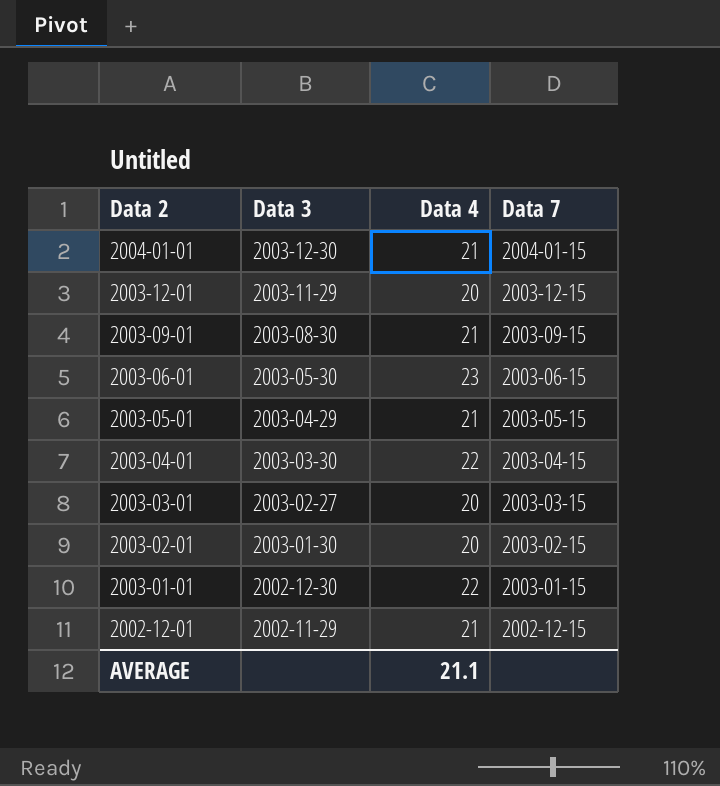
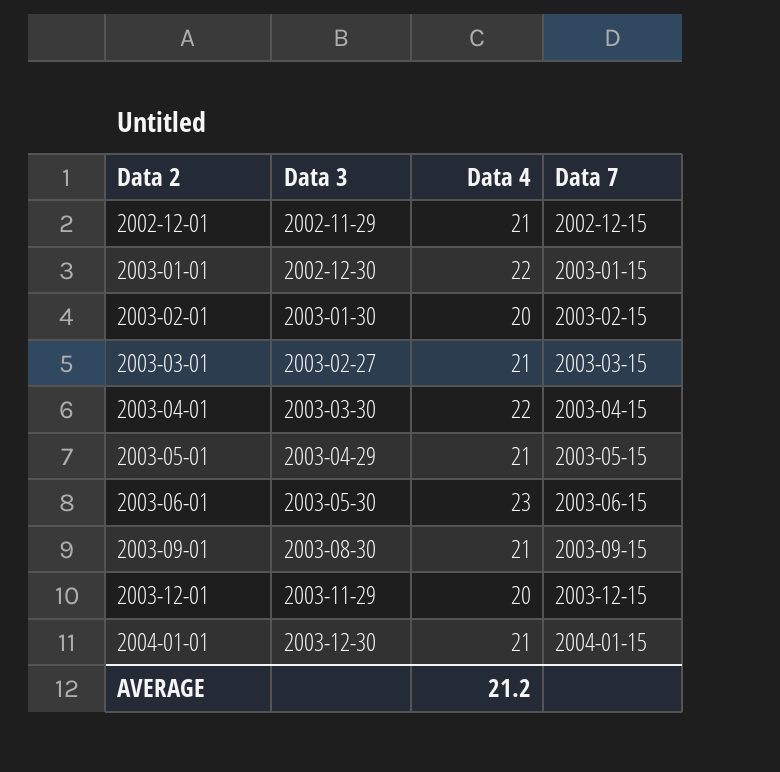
row order: Data 2 descending -> Data 2 ascending
2003-03-01 | Data 4: 20 -> 21
AVERAGE | Data 4: 21.1 -> 21.2

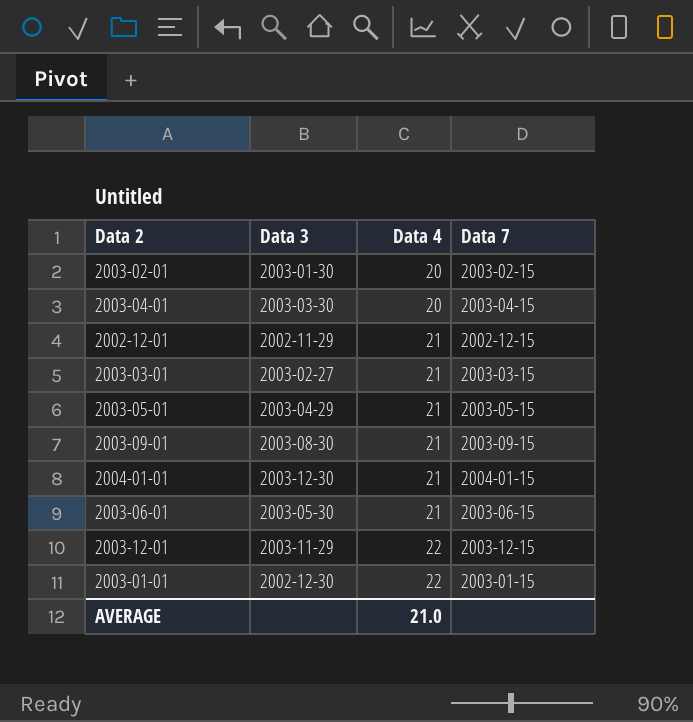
row order: Data 2 ascending -> Data 4 ascending
2003-04-01 | Data 4: 22 -> 20
2003-06-01 | Data 4: 23 -> 21
2003-12-01 | Data 4: 20 -> 22
AVERAGE | Data 4: 21.2 -> 21.0

